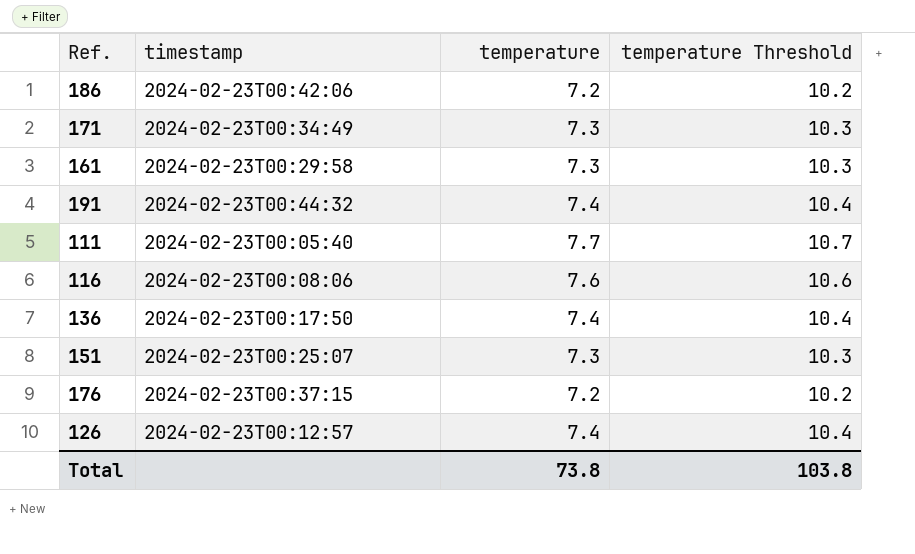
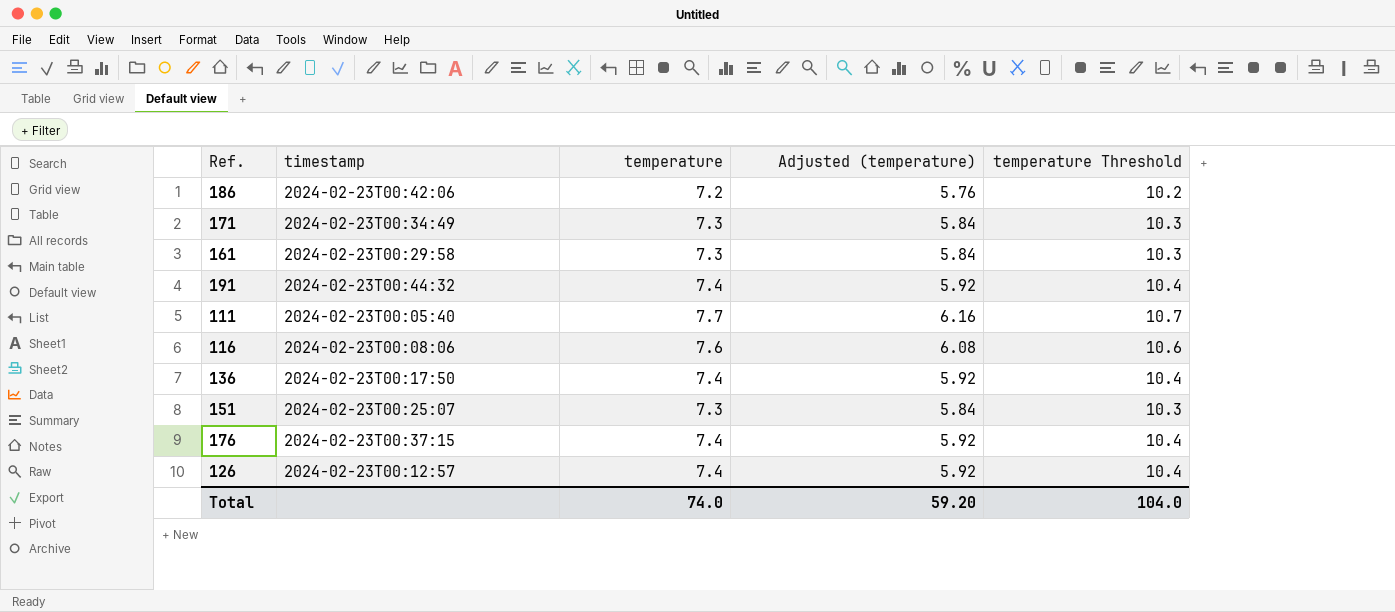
column Adjusted (temperature) | formula: none -> [temperature] * 0.8
176 | temperature: 7.2 -> 7.4
176 | temperature Threshold: 10.2 -> 10.4
Total | temperature: 73.8 -> 74.0
Total | temperature Threshold: 103.8 -> 104.0

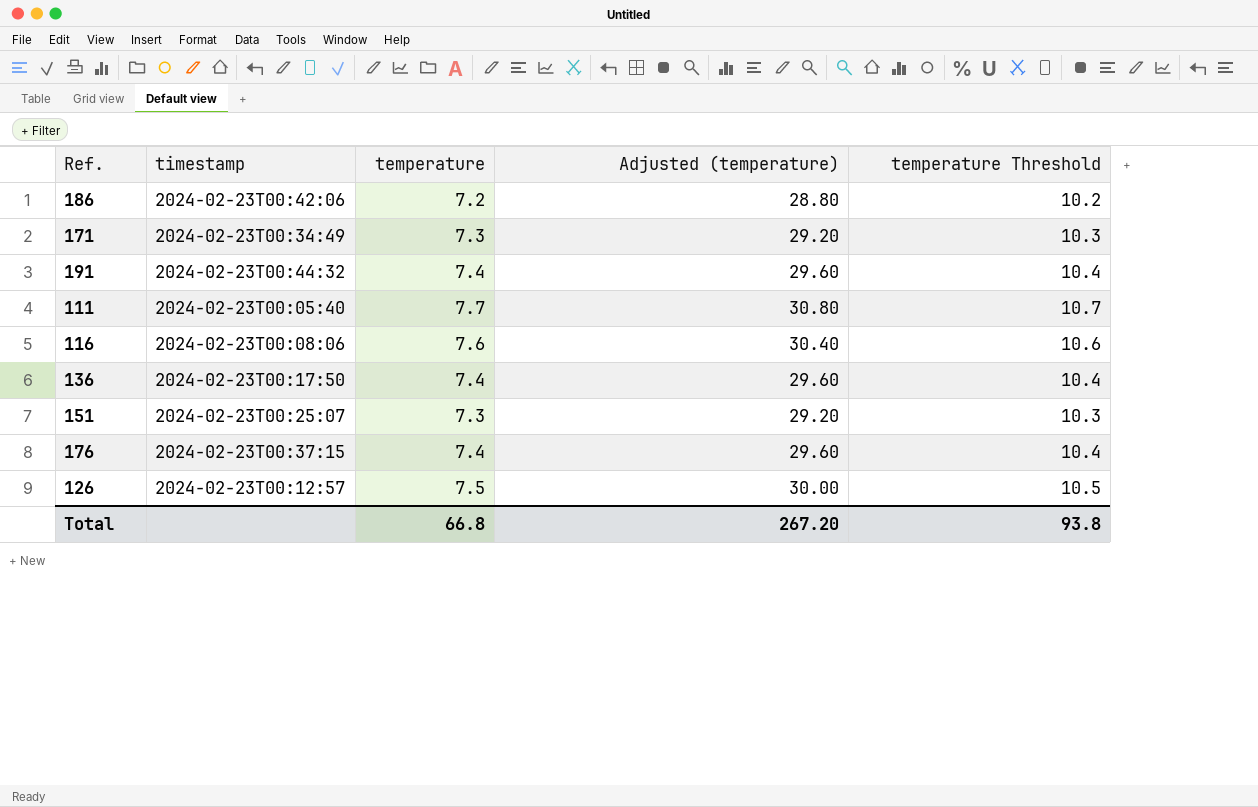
column Adjusted (temperature) | formula: [temperature] * 0.8 -> [temperature] * 4
row 161: 2024-02-23T00:29:58 | 7.3 | 5.84 | 10.3 -> none
126 | temperature: 7.4 -> 7.5
126 | temperature Threshold: 10.4 -> 10.5
Total | temperature: 74.0 -> 66.8
Total | Adjusted (temperature): 59.20 -> 267.20
Total | temperature Threshold: 104.0 -> 93.8

